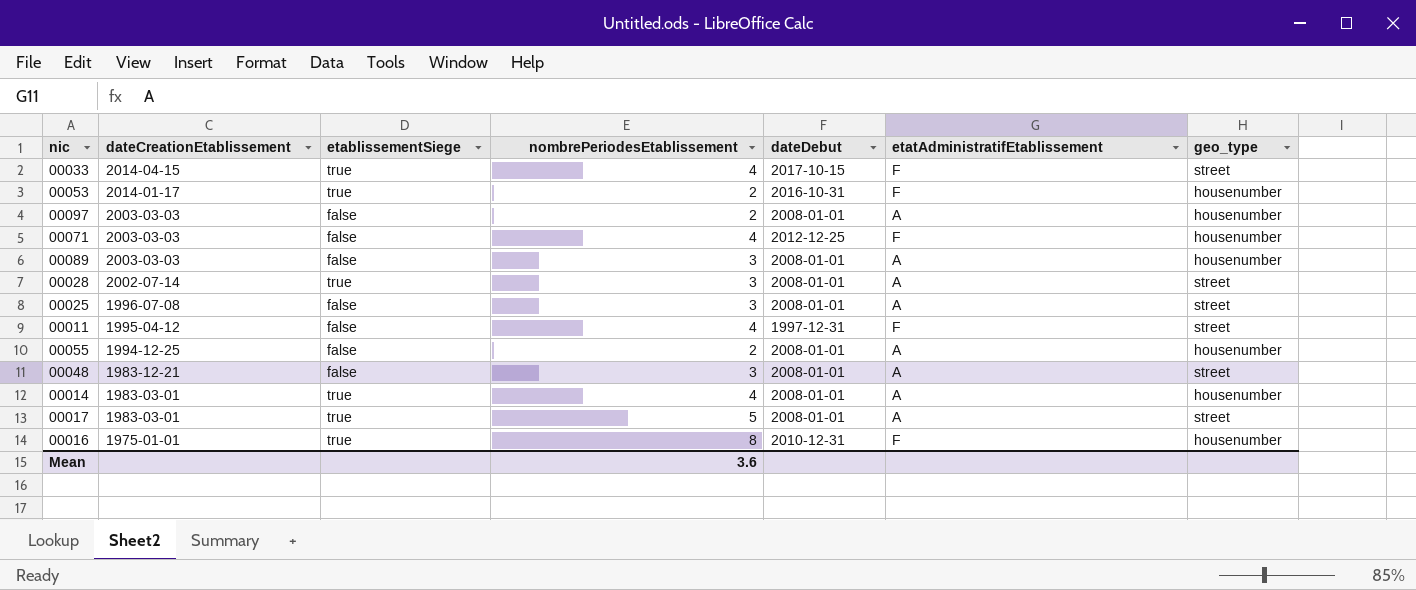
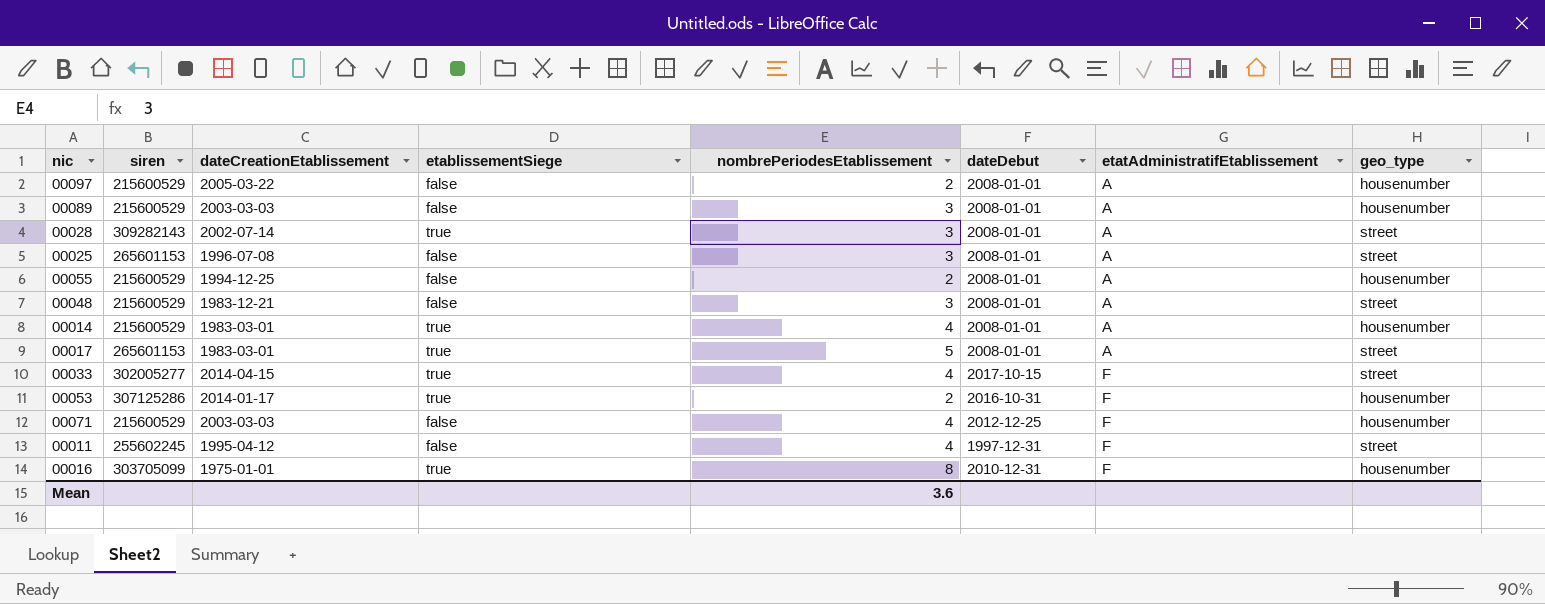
row order: dateCreationEtablissement descending -> etatAdministratifEtablissement ascending
column siren | position: none -> 2
00097 | dateCreationEtablissement: 2003-03-03 -> 2005-03-22

